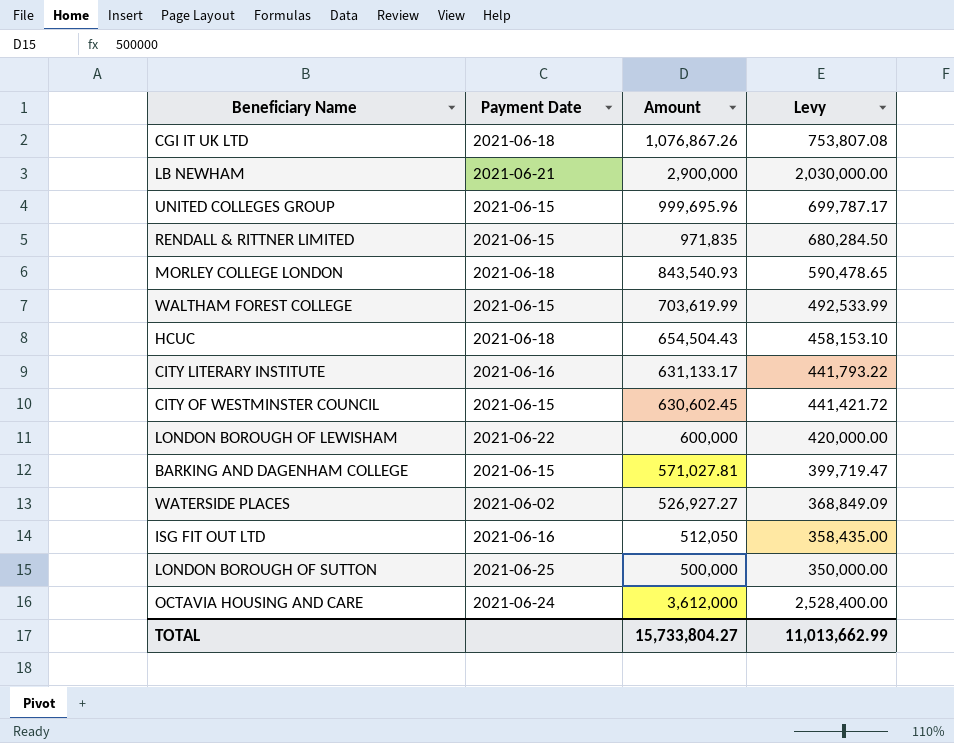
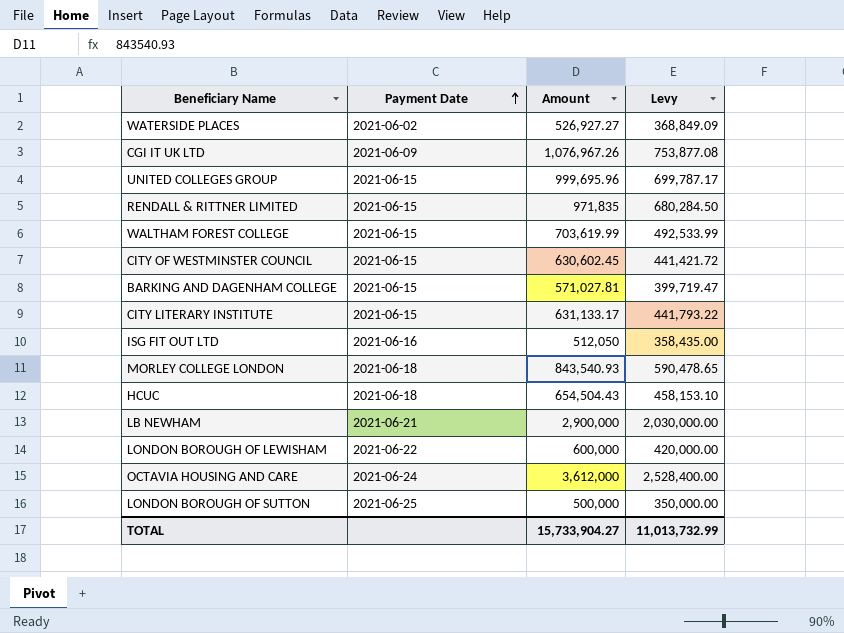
row order: none -> Payment Date ascending
CGI IT UK LTD | Payment Date: 2021-06-18 -> 2021-06-09
CGI IT UK LTD | Amount: 1,076,867.26 -> 1,076,967.26
CGI IT UK LTD | Levy: 753,807.08 -> 753,877.08
CITY LITERARY INSTITUTE | Payment Date: 2021-06-16 -> 2021-06-15
TOTAL | Amount: 15,733,804.27 -> 15,733,904.27
TOTAL | Levy: 11,013,662.99 -> 11,013,732.99

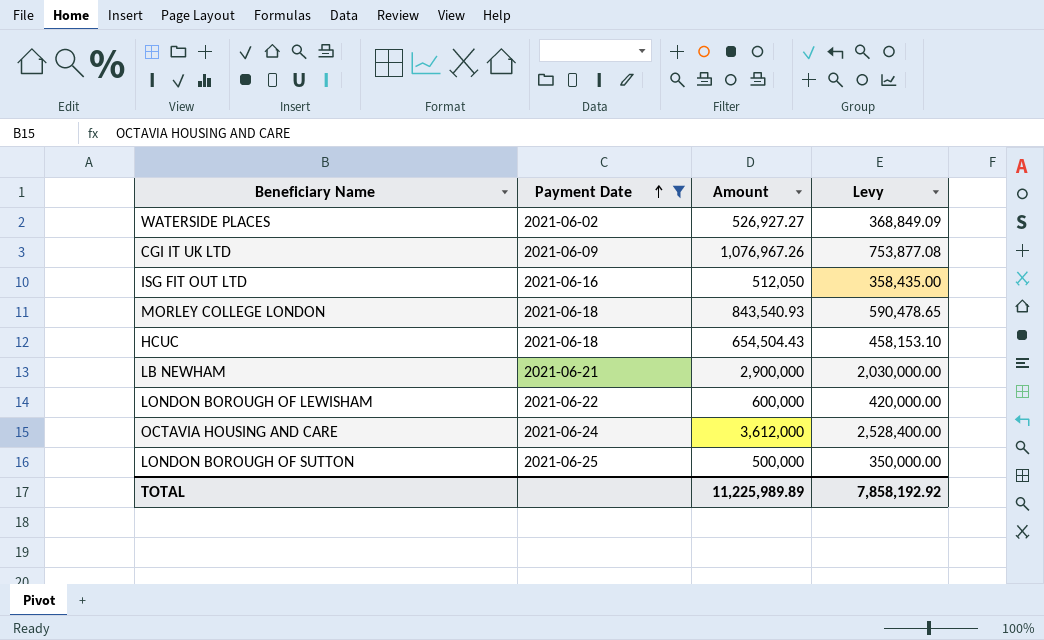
filter: none -> Payment Date != 2021-06-15
TOTAL | Amount: 15,733,904.27 -> 11,225,989.89
TOTAL | Levy: 11,013,732.99 -> 7,858,192.92

